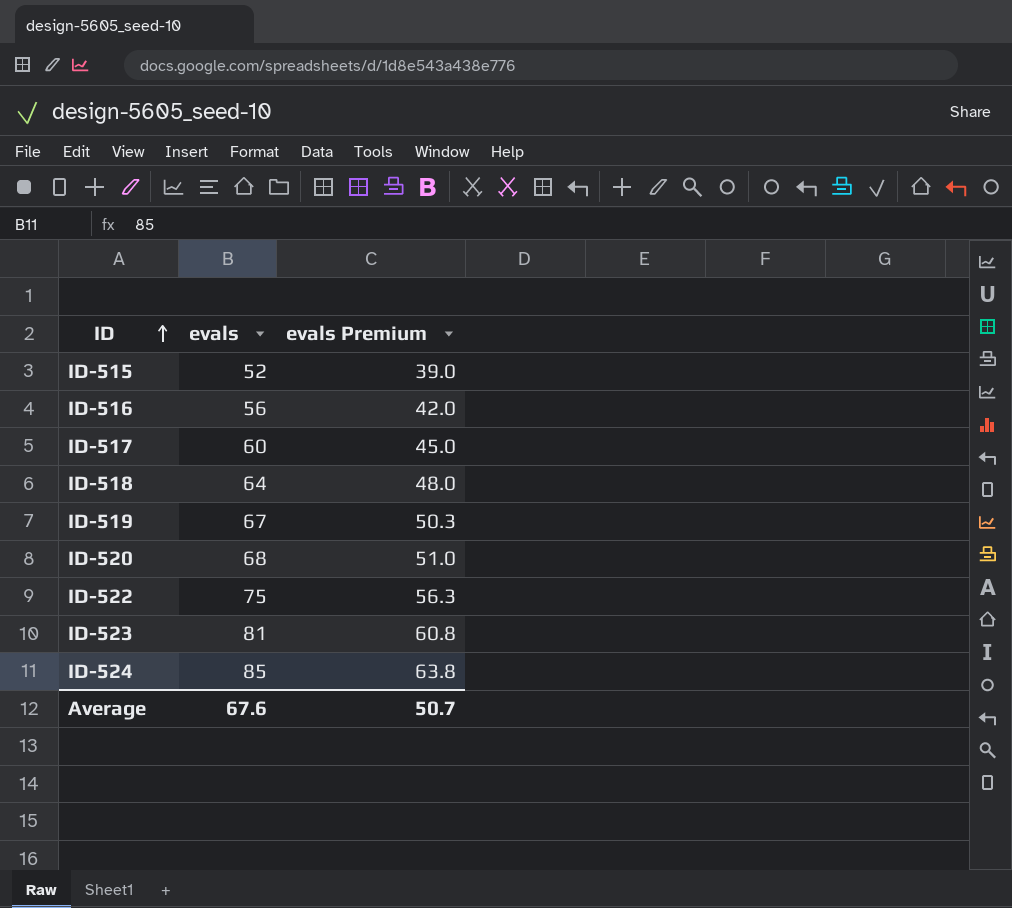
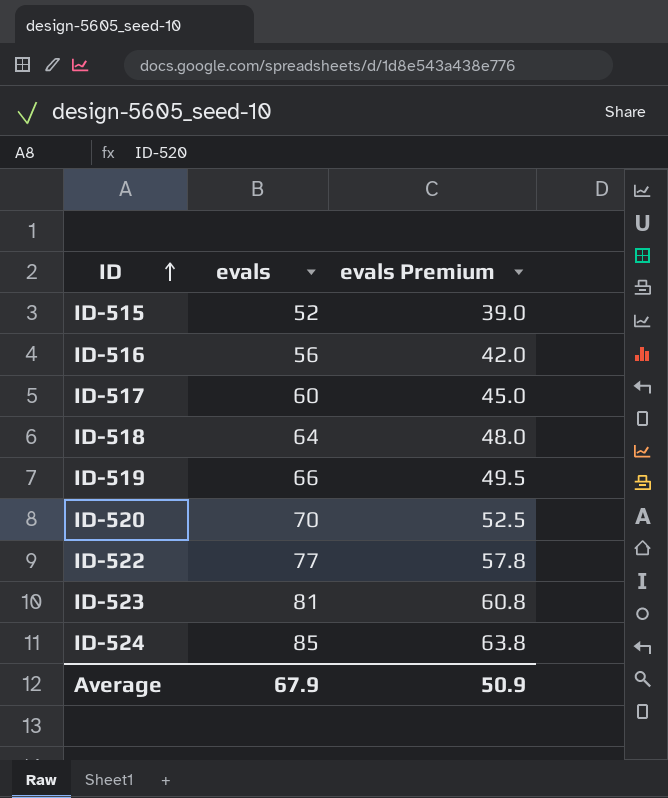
ID-519 | evals: 67 -> 66
ID-519 | evals Premium: 50.3 -> 49.5
ID-520 | evals: 68 -> 70
ID-520 | evals Premium: 51.0 -> 52.5
ID-522 | evals: 75 -> 77
ID-522 | evals Premium: 56.3 -> 57.8
Average | evals: 67.6 -> 67.9
Average | evals Premium: 50.7 -> 50.9

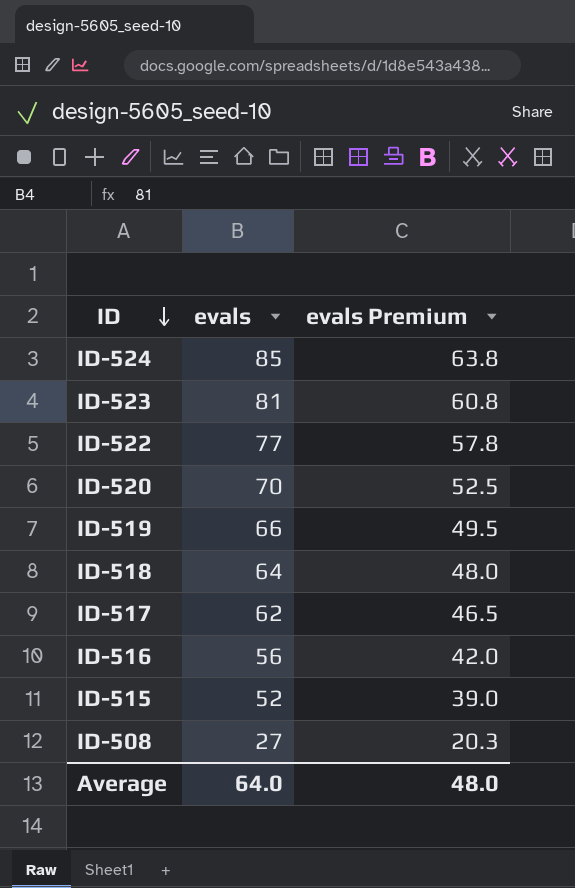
row order: ID ascending -> ID descending
ID-517 | evals: 60 -> 62
ID-517 | evals Premium: 45.0 -> 46.5
row ID-508: none -> 27 | 20.3
Average | evals: 67.9 -> 64.0
Average | evals Premium: 50.9 -> 48.0

